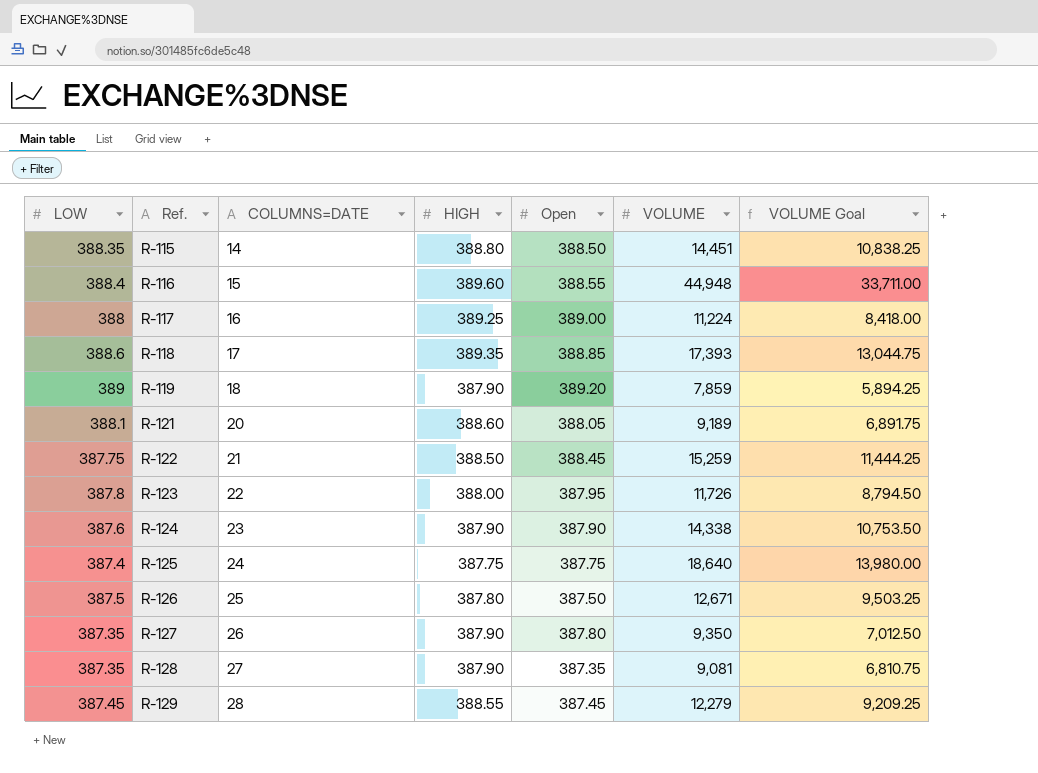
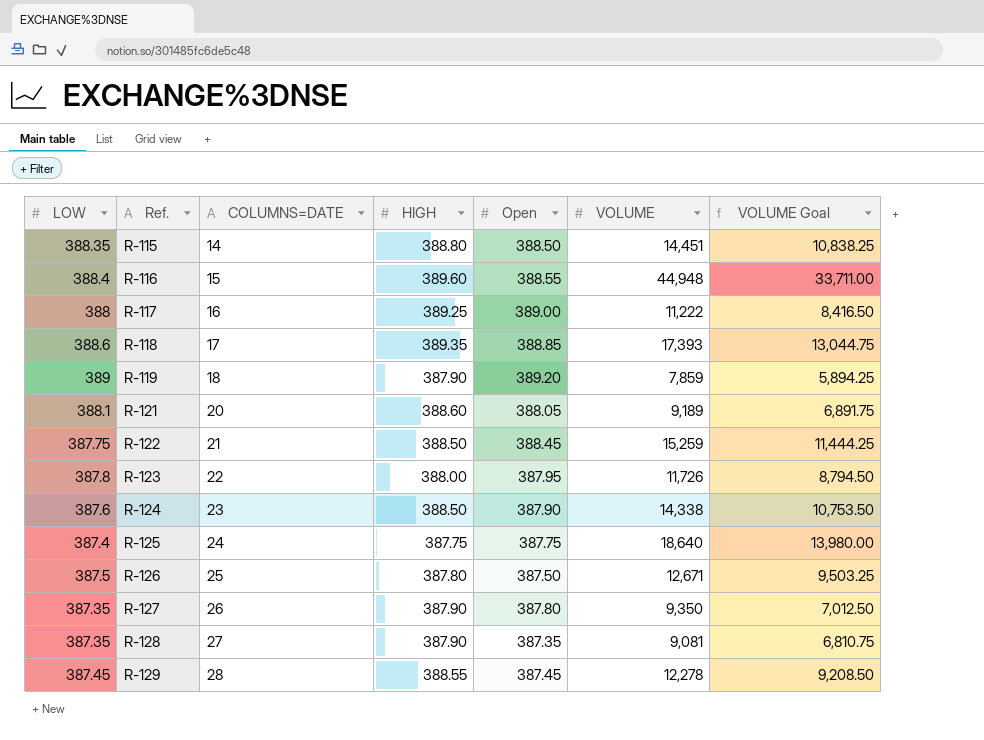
R-117 | VOLUME: 11,224 -> 11,222
R-117 | VOLUME Goal: 8,418.00 -> 8,416.50
R-124 | HIGH: 387.90 -> 388.50
R-129 | VOLUME: 12,279 -> 12,278
R-129 | VOLUME Goal: 9,209.25 -> 9,208.50

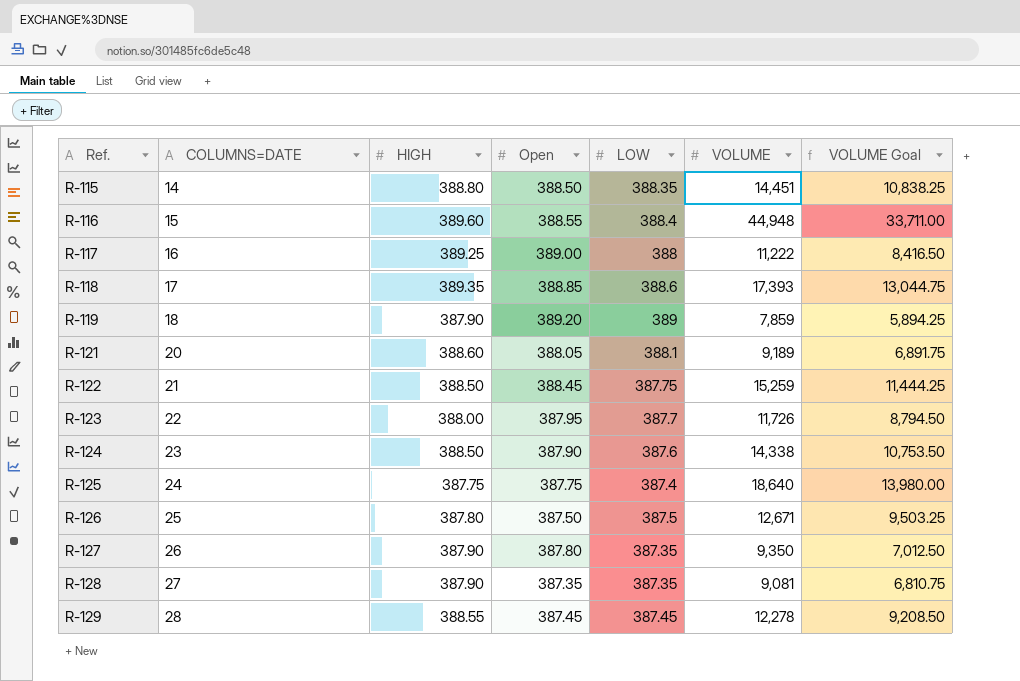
column LOW | position: 1 -> 5
R-123 | LOW: 387.8 -> 387.7

